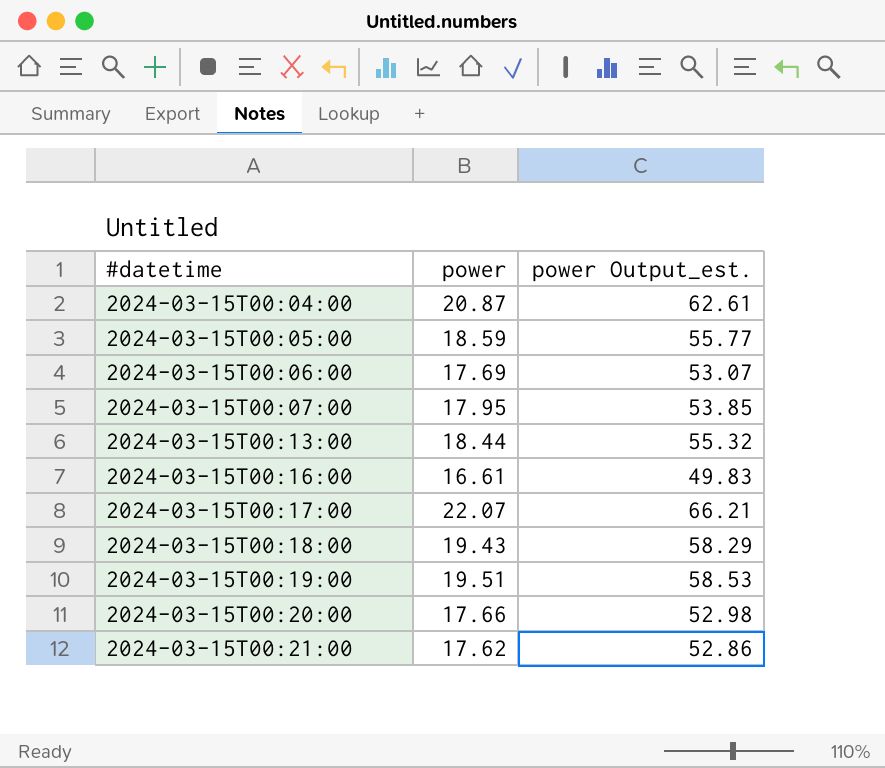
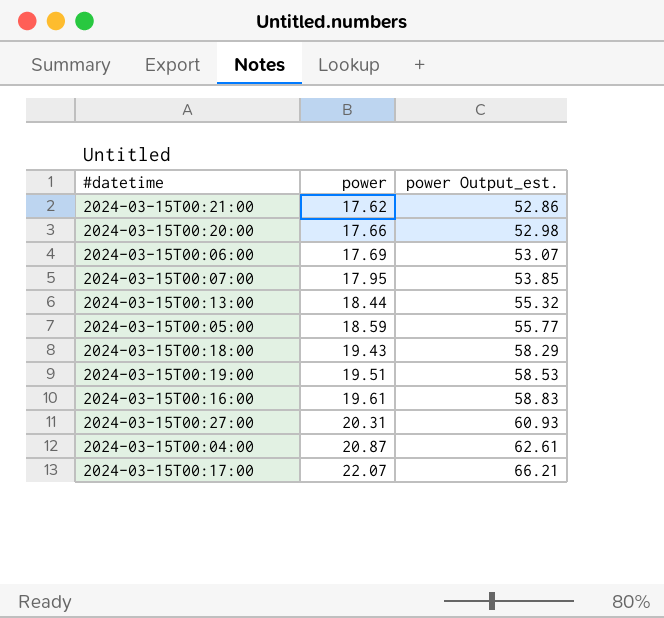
row order: #datetime ascending -> power ascending
2024-03-15T00:16:00 | power: 16.61 -> 19.61
2024-03-15T00:16:00 | power Output_est.: 49.83 -> 58.83
row 2024-03-15T00:27:00: none -> 20.31 | 60.93

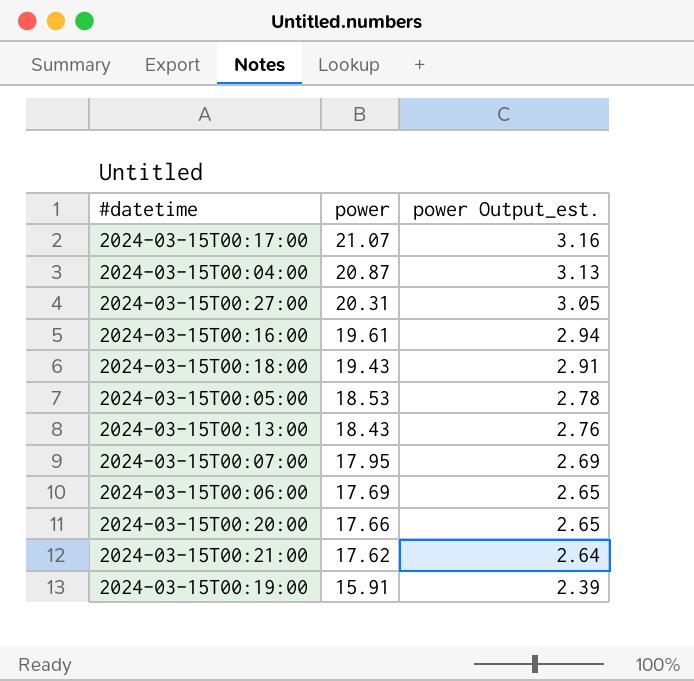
row order: power ascending -> power descending
column power Output_est. | formula: [power] * 3 -> [power] * 0.15
2024-03-15T00:17:00 | power: 22.07 -> 21.07
2024-03-15T00:05:00 | power: 18.59 -> 18.53
2024-03-15T00:13:00 | power: 18.44 -> 18.43
2024-03-15T00:19:00 | power: 19.51 -> 15.91

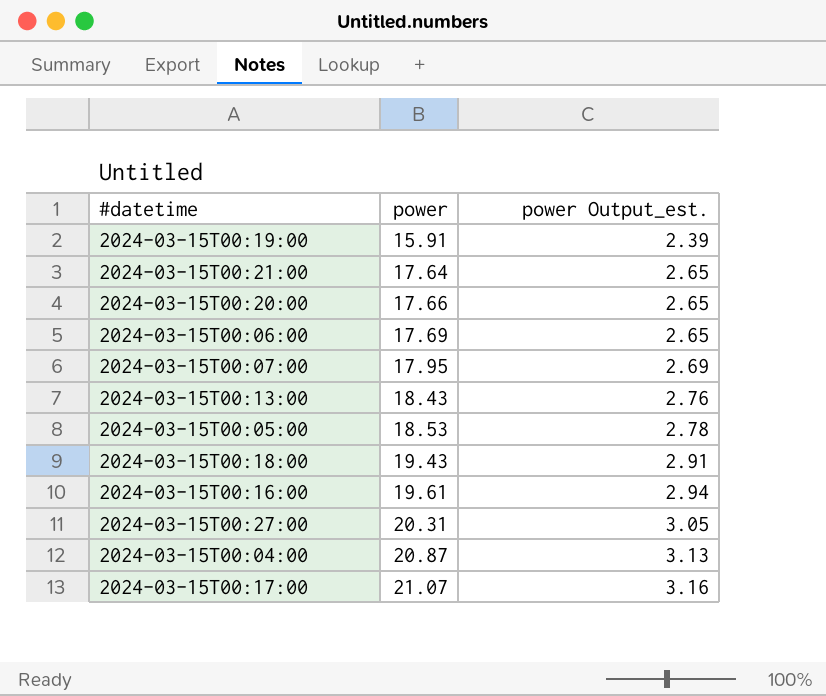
row order: power descending -> power ascending
2024-03-15T00:21:00 | power: 17.62 -> 17.64
2024-03-15T00:21:00 | power Output_est.: 2.64 -> 2.65

